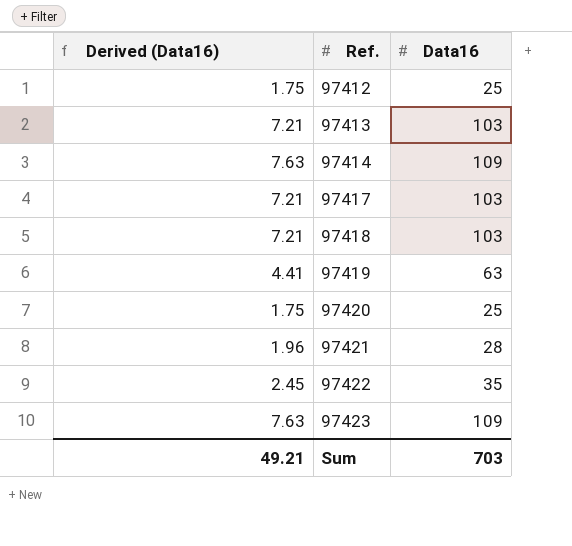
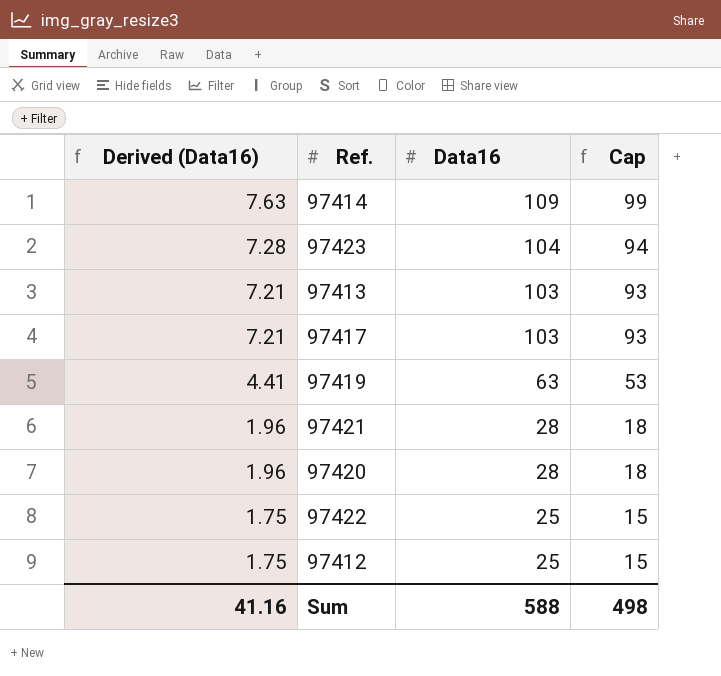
row order: Ref. ascending -> Derived (Data16) descending
column Cap | formula: none -> [Data16] - 10
row 97418: 7.21 | 103 -> none
97423 | Derived (Data16): 7.63 -> 7.28
97423 | Data16: 109 -> 104
97420 | Derived (Data16): 1.75 -> 1.96
97420 | Data16: 25 -> 28
97422 | Derived (Data16): 2.45 -> 1.75
97422 | Data16: 35 -> 25
Sum | Derived (Data16): 49.21 -> 41.16
Sum | Data16: 703 -> 588

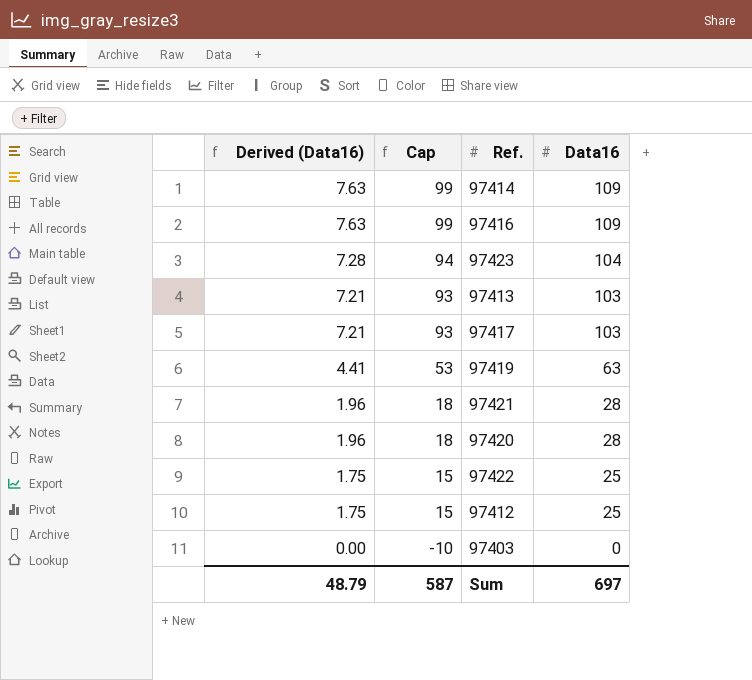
column Cap | position: 4 -> 2
row 97416: none -> 7.63 | 99 | 109
row 97403: none -> 0.00 | -10 | 0
Sum | Derived (Data16): 41.16 -> 48.79
Sum | Cap: 498 -> 587
Sum | Data16: 588 -> 697

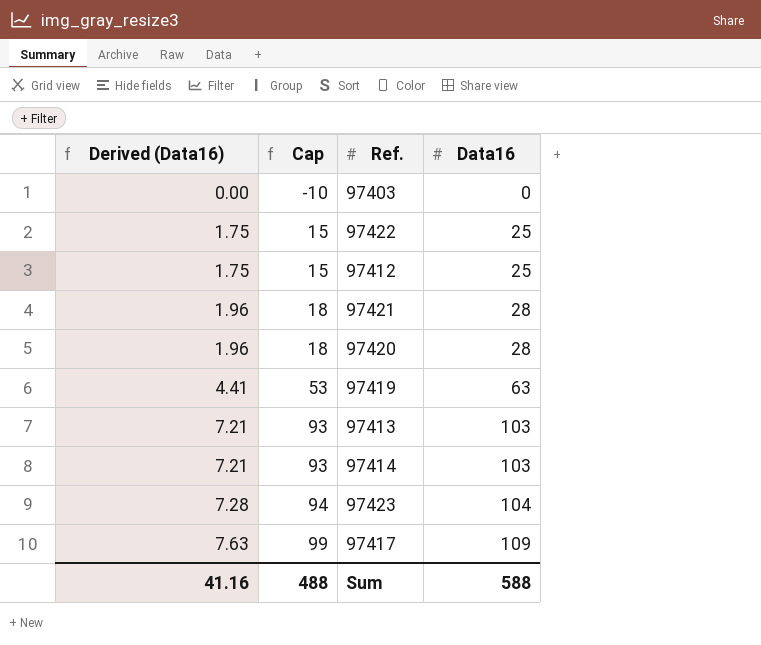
row order: Derived (Data16) descending -> Derived (Data16) ascending
row 97416: 7.63 | 99 | 109 -> none
97414 | Derived (Data16): 7.63 -> 7.21
97414 | Cap: 99 -> 93
97414 | Data16: 109 -> 103
97417 | Derived (Data16): 7.21 -> 7.63
97417 | Cap: 93 -> 99
97417 | Data16: 103 -> 109
Sum | Derived (Data16): 48.79 -> 41.16
Sum | Cap: 587 -> 488
Sum | Data16: 697 -> 588

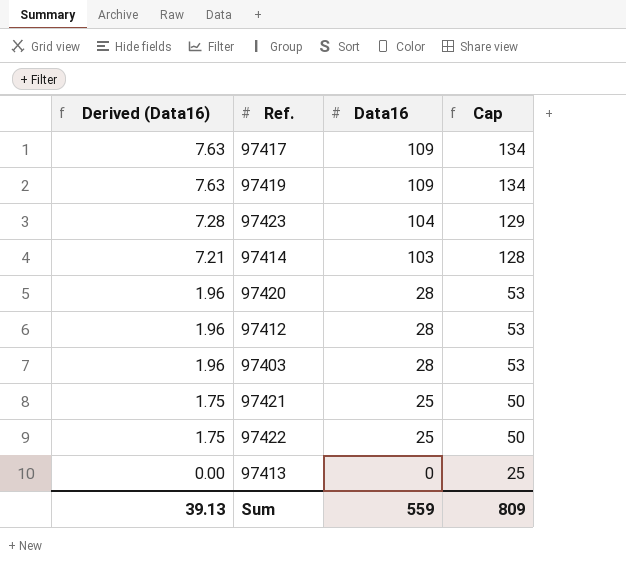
row order: Derived (Data16) ascending -> Derived (Data16) descending
column Cap | formula: [Data16] - 10 -> [Data16] + 25
column Cap | position: 2 -> 4
97419 | Derived (Data16): 4.41 -> 7.63
97419 | Data16: 63 -> 109
97412 | Derived (Data16): 1.75 -> 1.96
97412 | Data16: 25 -> 28
97403 | Derived (Data16): 0.00 -> 1.96
97403 | Data16: 0 -> 28
97421 | Derived (Data16): 1.96 -> 1.75
97421 | Data16: 28 -> 25
97413 | Derived (Data16): 7.21 -> 0.00
97413 | Data16: 103 -> 0
Sum | Derived (Data16): 41.16 -> 39.13
Sum | Data16: 588 -> 559
Sum | Cap: 488 -> 809

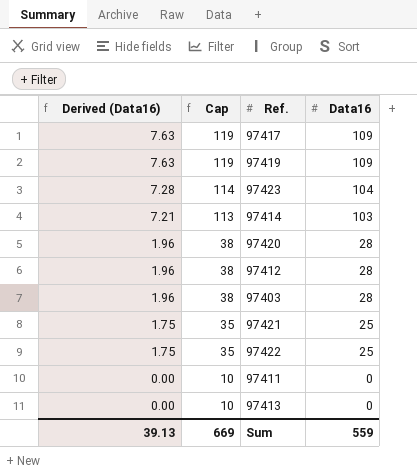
column Cap | formula: [Data16] + 25 -> [Data16] + 10
column Cap | position: 4 -> 2
row 97411: none -> 0.00 | 10 | 0
Sum | Cap: 809 -> 669

